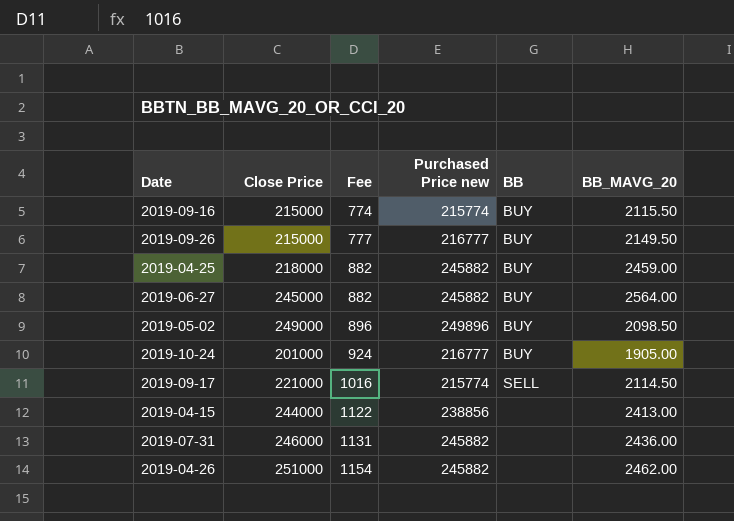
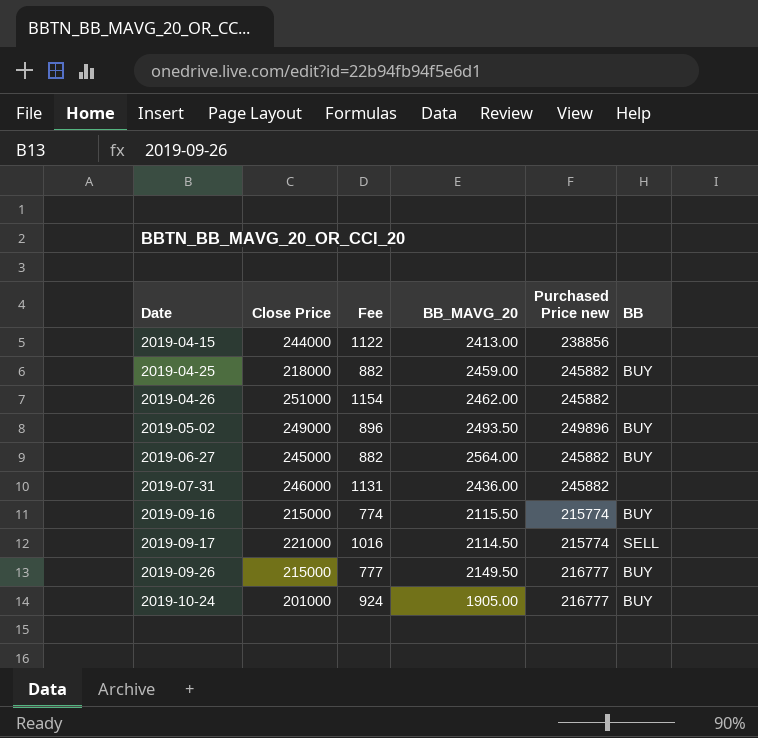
row order: Fee ascending -> Date ascending
column BB_MAVG_20 | position: 6 -> 4
2019-05-02 | BB_MAVG_20: 2098.50 -> 2493.50

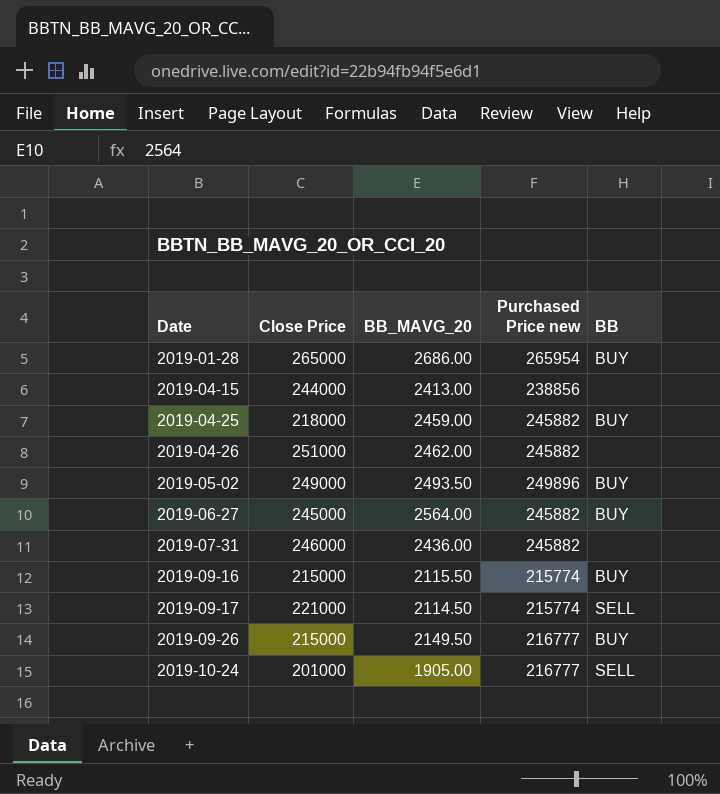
column Fee | position: 3 -> none
row 2019-01-28: none -> 265000 | 2686.00 | 265954 | BUY
2019-10-24 | BB: BUY -> SELL

